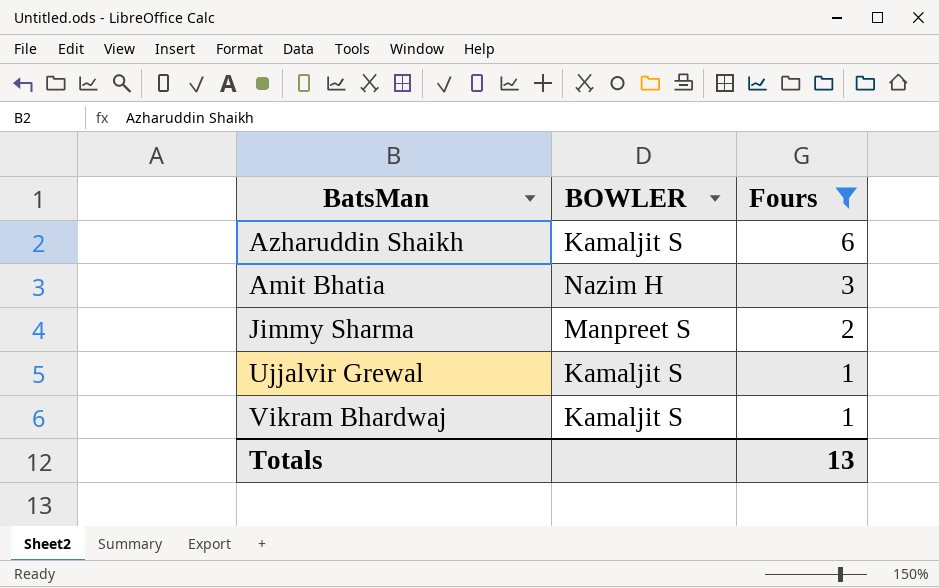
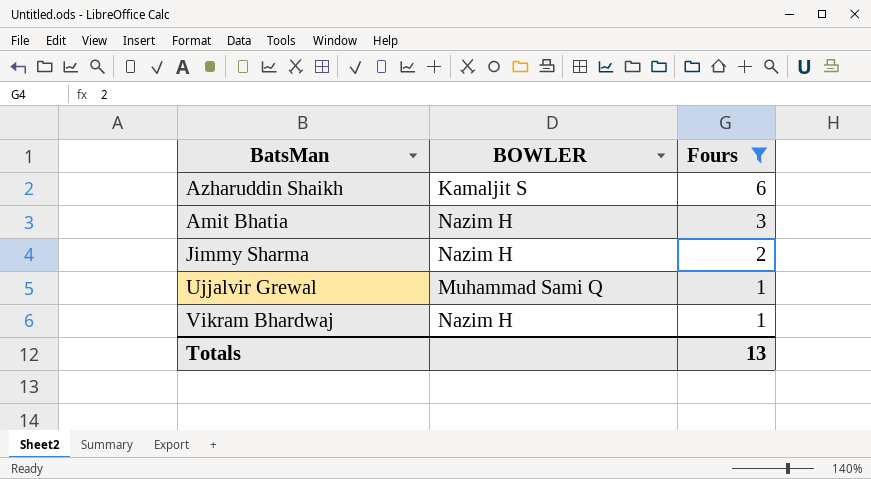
Jimmy Sharma | BOWLER: Manpreet S -> Nazim H
Ujjalvir Grewal | BOWLER: Kamaljit S -> Muhammad Sami Q
Vikram Bhardwaj | BOWLER: Kamaljit S -> Nazim H

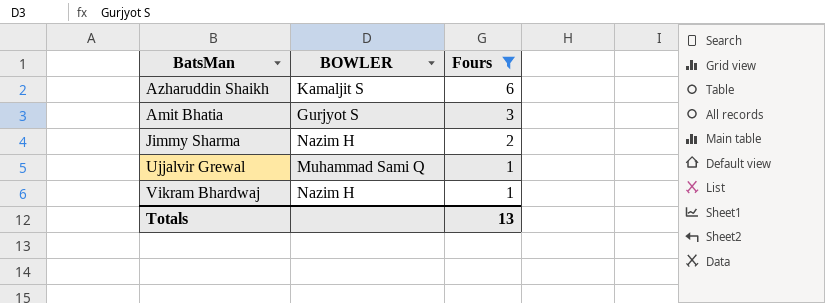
Amit Bhatia | BOWLER: Nazim H -> Gurjyot S

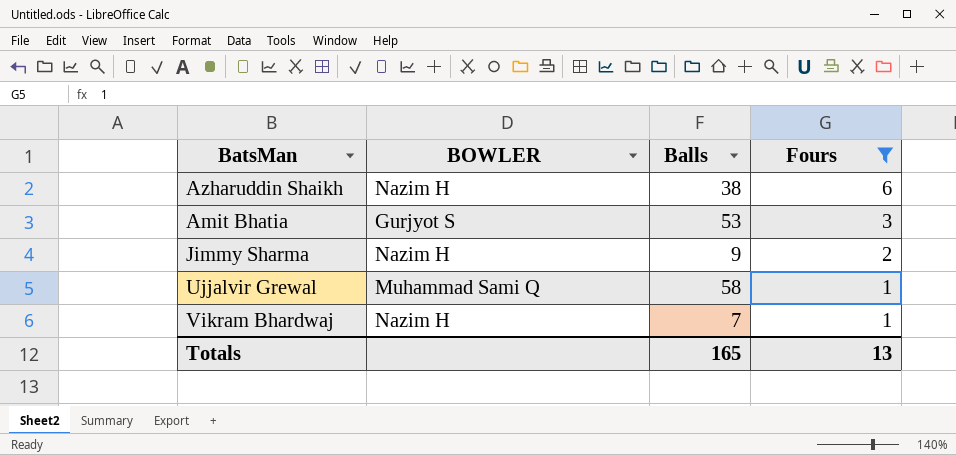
column Balls | position: none -> 3
Azharuddin Shaikh | BOWLER: Kamaljit S -> Nazim H

